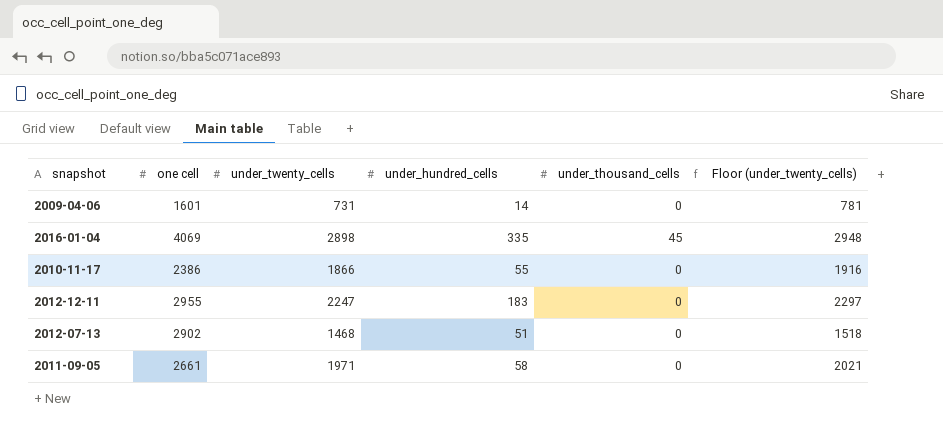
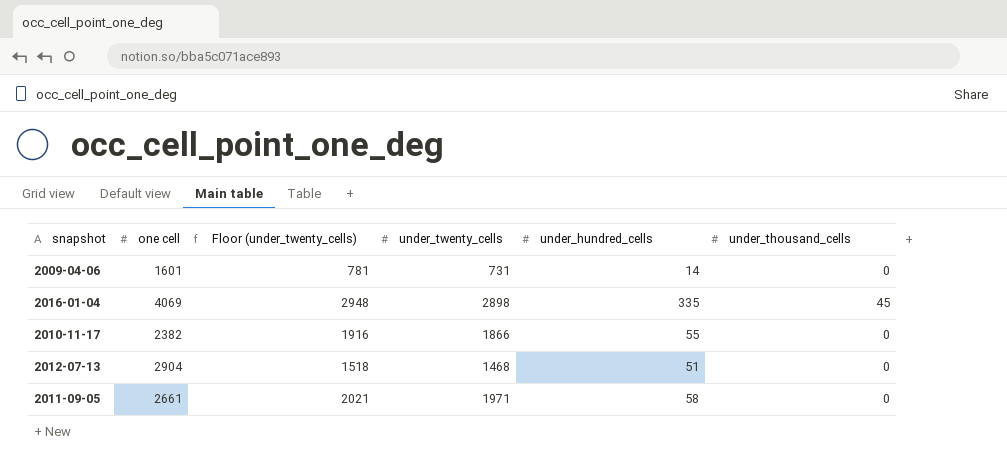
column Floor (under_twenty_cells) | position: 6 -> 3
row 2012-12-11: 2955 | 2247 | 183 | 0 | 2297 -> none
2010-11-17 | one cell: 2386 -> 2382
2012-07-13 | one cell: 2902 -> 2904

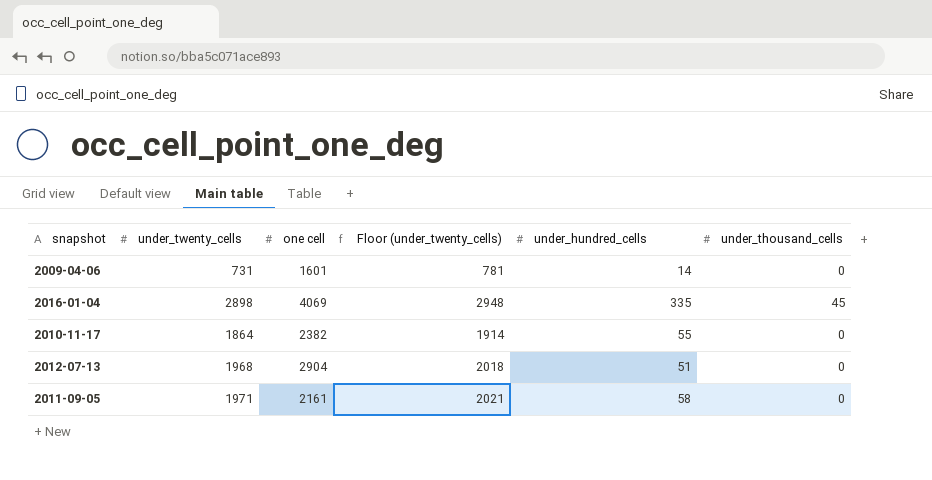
column under_twenty_cells | position: 4 -> 2
2010-11-17 | under_twenty_cells: 1866 -> 1864
2010-11-17 | Floor (under_twenty_cells): 1916 -> 1914
2012-07-13 | under_twenty_cells: 1468 -> 1968
2012-07-13 | Floor (under_twenty_cells): 1518 -> 2018
2011-09-05 | one cell: 2661 -> 2161

